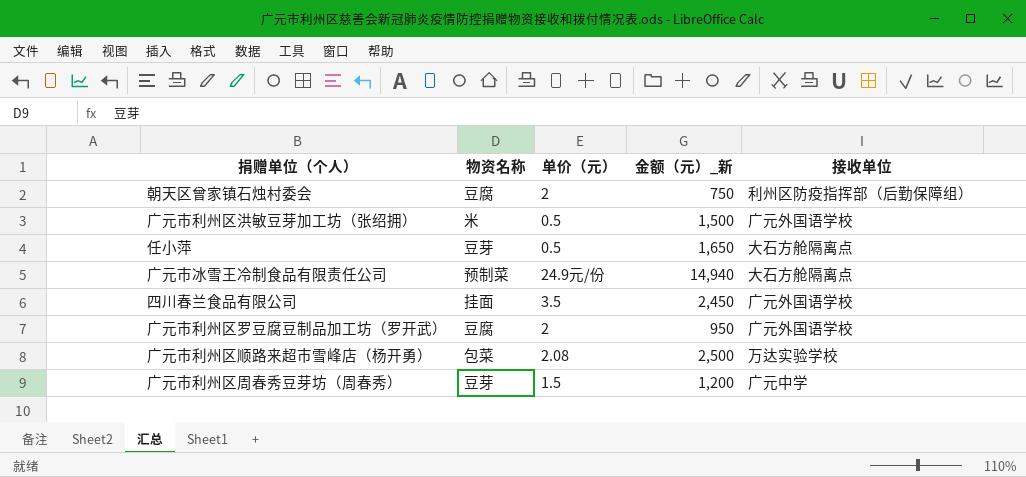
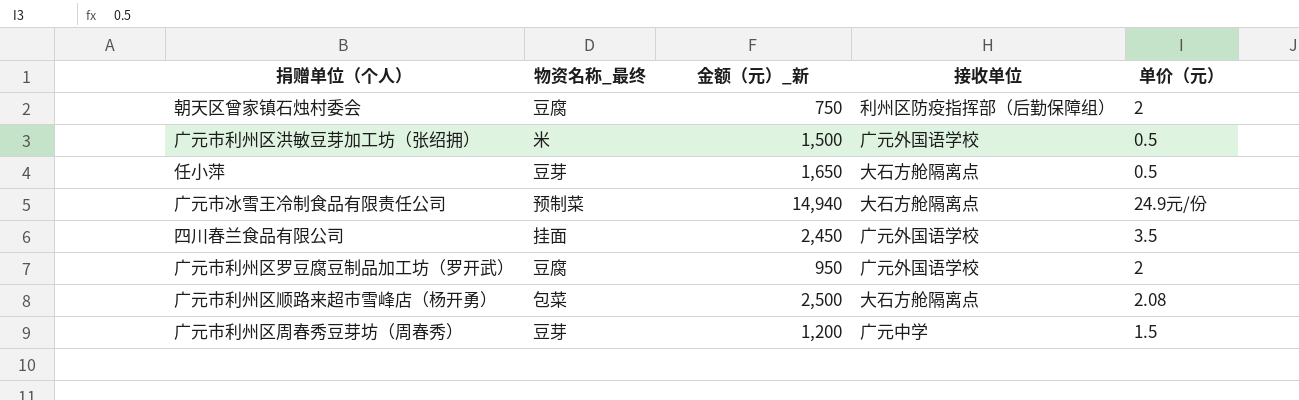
column name: 物资名称 -> 物资名称_最终
column 单价（元） | position: 3 -> 5
广元市利州区顺路来超市雪峰店（杨开勇） | 接收单位: 万达实验学校 -> 大石方舱隔离点

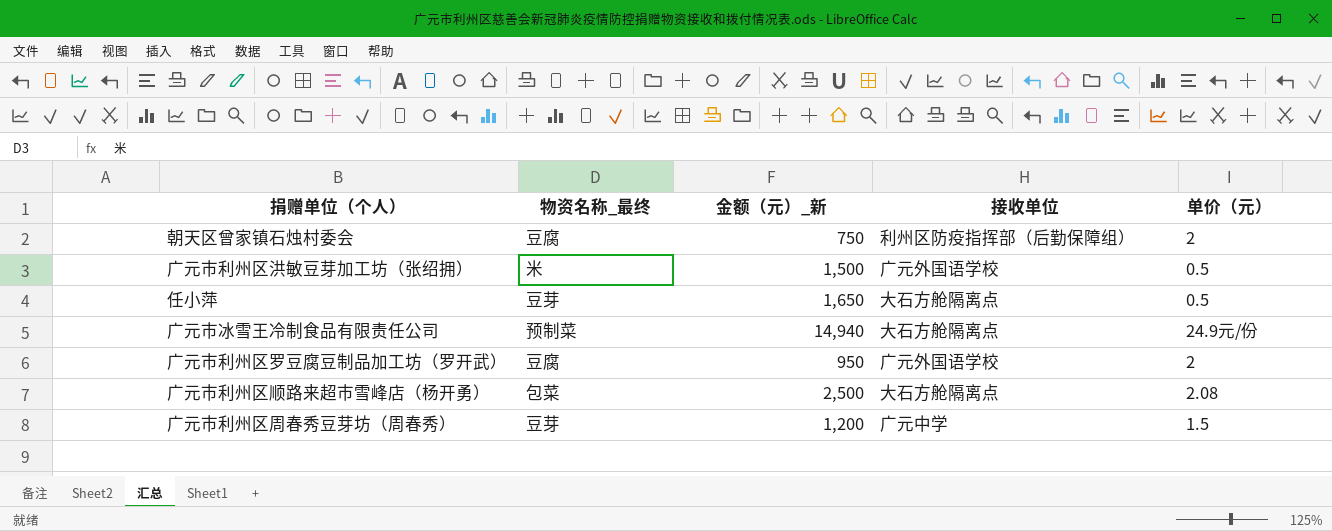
row 四川春兰食品有限公司: 挂面 | 2,450 | 广元外国语学校 | 3.5 -> none

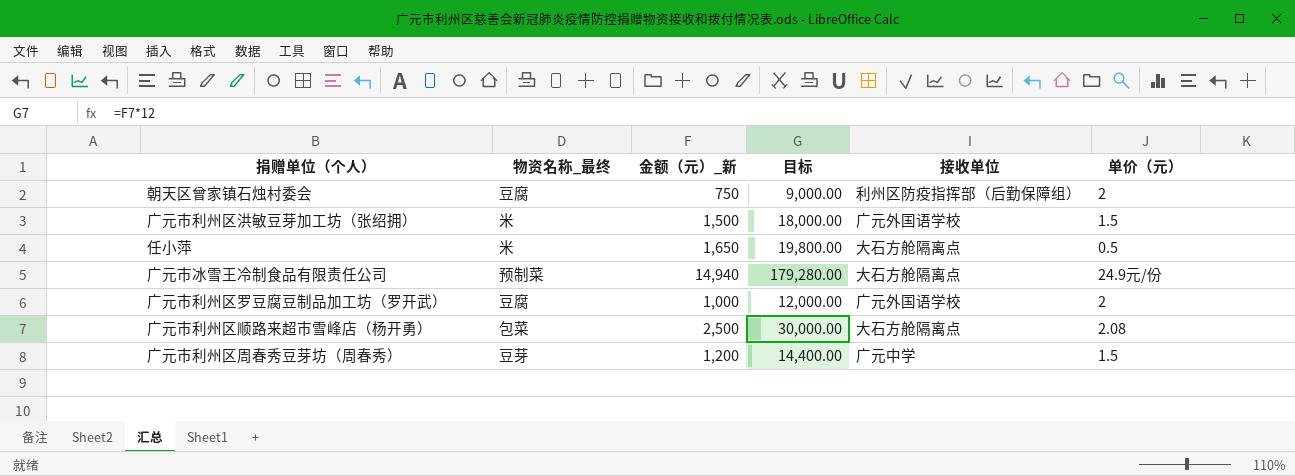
column 目标 | formula: none -> [金额（元）_新] * 12
广元市利州区洪敏豆芽加工坊（张绍拥） | 单价（元）: 0.5 -> 1.5
任小萍 | 物资名称_最终: 豆芽 -> 米
广元市利州区罗豆腐豆制品加工坊（罗开武） | 金额（元）_新: 950 -> 1,000

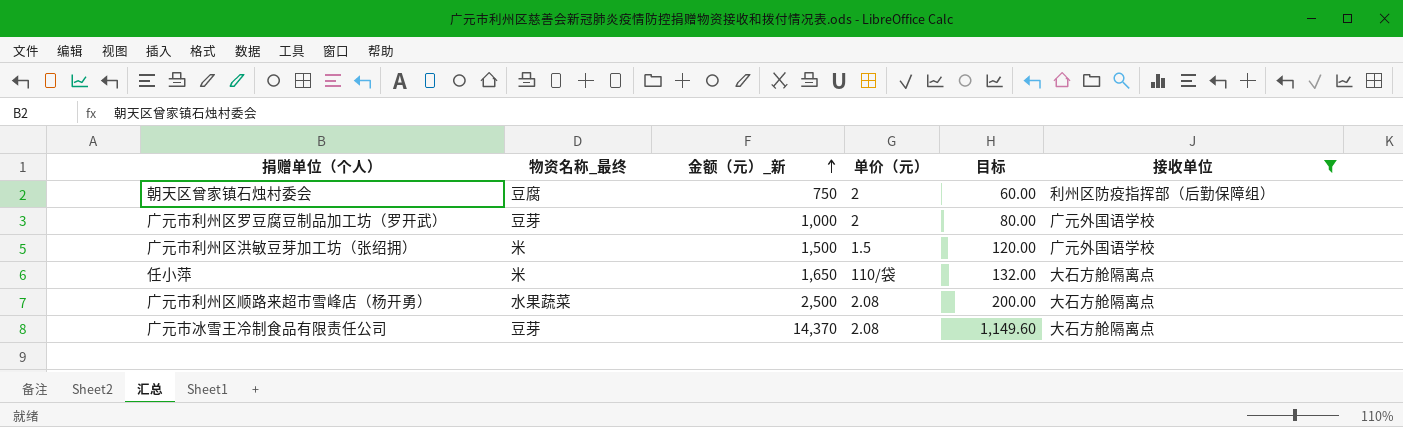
filter: none -> 接收单位 != 广元中学
row order: none -> 金额（元）_新 ascending
column 单价（元） | position: 6 -> 4
column 目标 | formula: [金额（元）_新] * 12 -> [金额（元）_新] * 0.08
广元市利州区罗豆腐豆制品加工坊（罗开武） | 物资名称_最终: 豆腐 -> 豆芽
任小萍 | 单价（元）: 0.5 -> 110/袋
广元市利州区顺路来超市雪峰店（杨开勇） | 物资名称_最终: 包菜 -> 水果蔬菜
广元市冰雪王冷制食品有限责任公司 | 物资名称_最终: 预制菜 -> 豆芽
广元市冰雪王冷制食品有限责任公司 | 金额（元）_新: 14,940 -> 14,370
广元市冰雪王冷制食品有限责任公司 | 单价（元）: 24.9元/份 -> 2.08

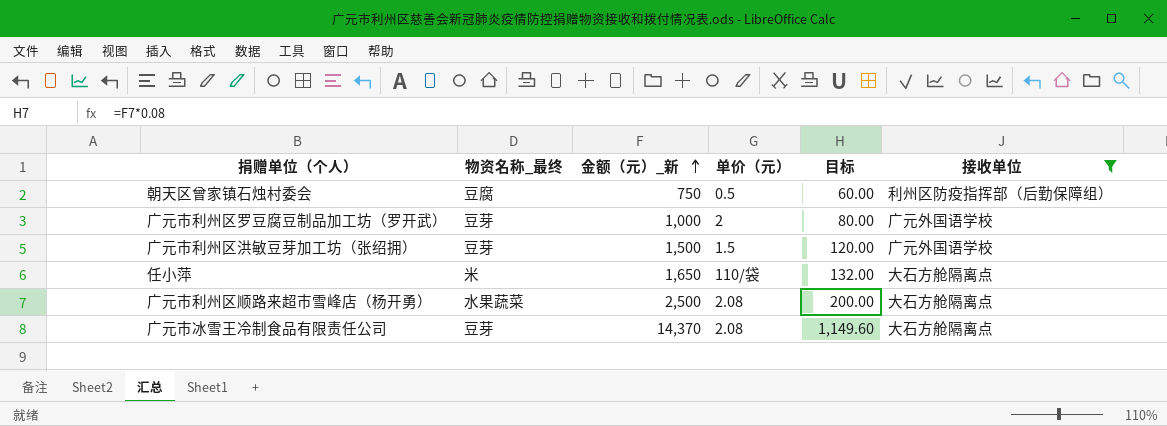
朝天区曾家镇石烛村委会 | 单价（元）: 2 -> 0.5
广元市利州区洪敏豆芽加工坊（张绍拥） | 物资名称_最终: 米 -> 豆芽

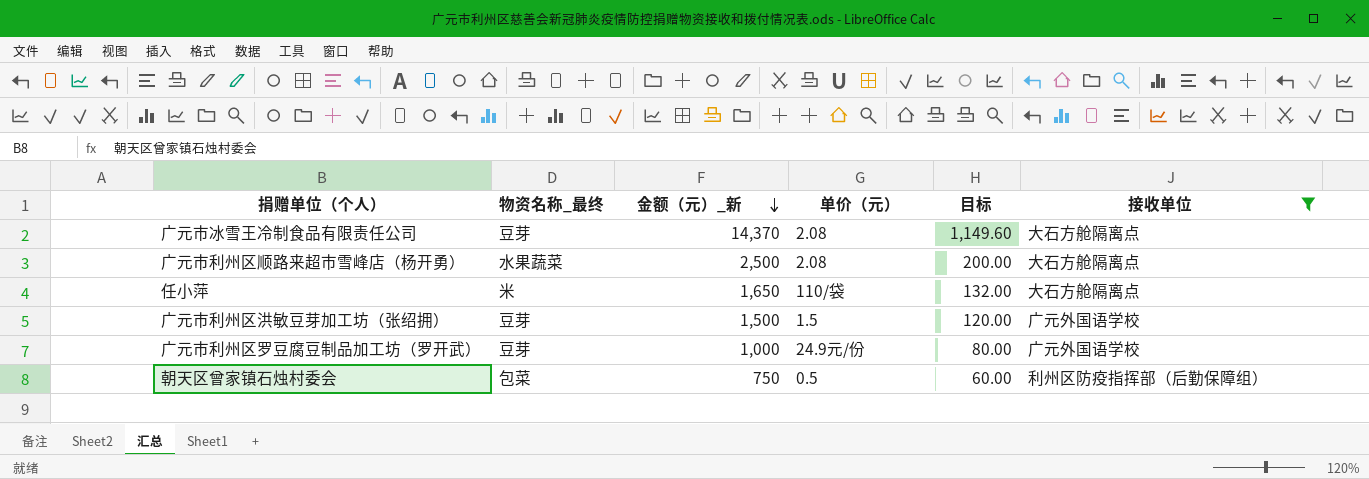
row order: 金额（元）_新 ascending -> 金额（元）_新 descending
广元市利州区罗豆腐豆制品加工坊（罗开武） | 单价（元）: 2 -> 24.9元/份
朝天区曾家镇石烛村委会 | 物资名称_最终: 豆腐 -> 包菜

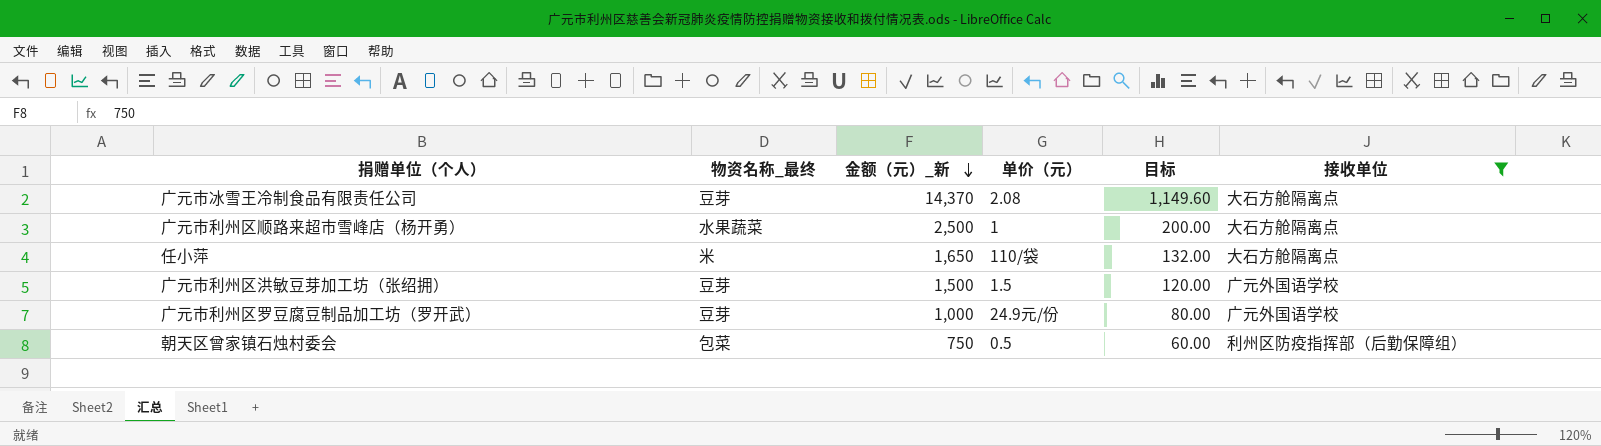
广元市利州区顺路来超市雪峰店（杨开勇） | 单价（元）: 2.08 -> 1

